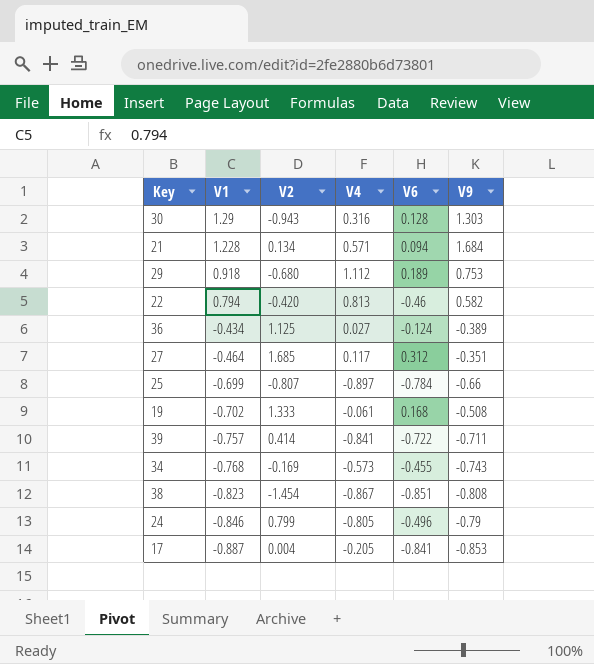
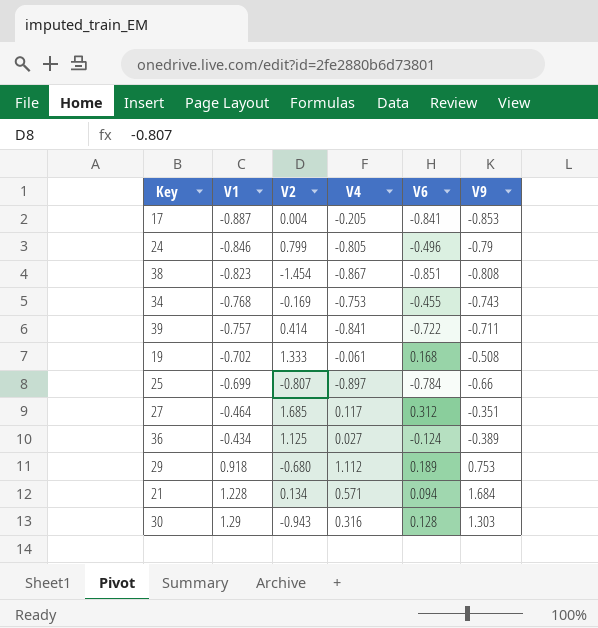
row order: V1 descending -> V1 ascending
row 22: 0.794 | -0.420 | 0.813 | -0.46 | 0.582 -> none
34 | V4: -0.573 -> -0.753

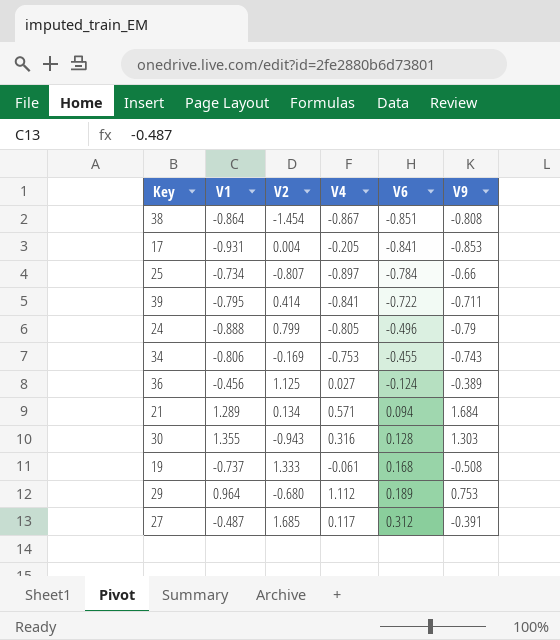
row order: V1 ascending -> V6 ascending
38 | V1: -0.823 -> -0.864
17 | V1: -0.887 -> -0.931
25 | V1: -0.699 -> -0.734
39 | V1: -0.757 -> -0.795
24 | V1: -0.846 -> -0.888
34 | V1: -0.768 -> -0.806
36 | V1: -0.434 -> -0.456
21 | V1: 1.228 -> 1.289
30 | V1: 1.29 -> 1.355
19 | V1: -0.702 -> -0.737
29 | V1: 0.918 -> 0.964
27 | V1: -0.464 -> -0.487
27 | V9: -0.351 -> -0.391

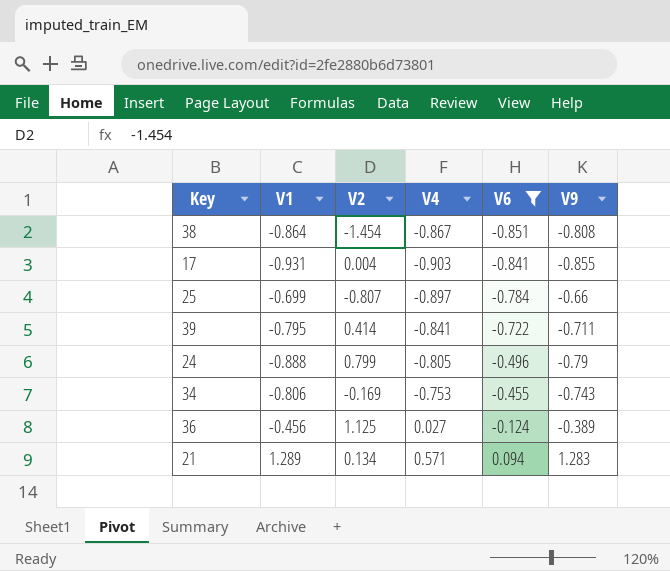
filter: none -> V6 <= 0.094
17 | V4: -0.205 -> -0.903
17 | V9: -0.853 -> -0.855
25 | V1: -0.734 -> -0.699
21 | V9: 1.684 -> 1.283

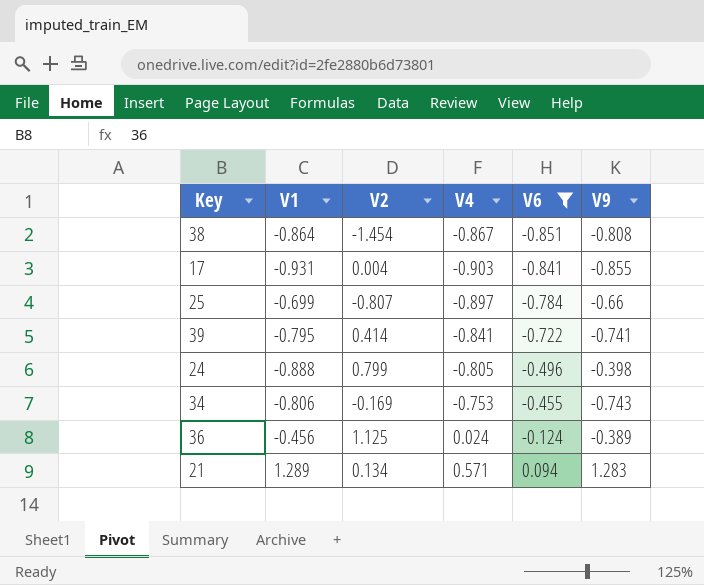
39 | V9: -0.711 -> -0.741
24 | V9: -0.79 -> -0.398
36 | V4: 0.027 -> 0.024

